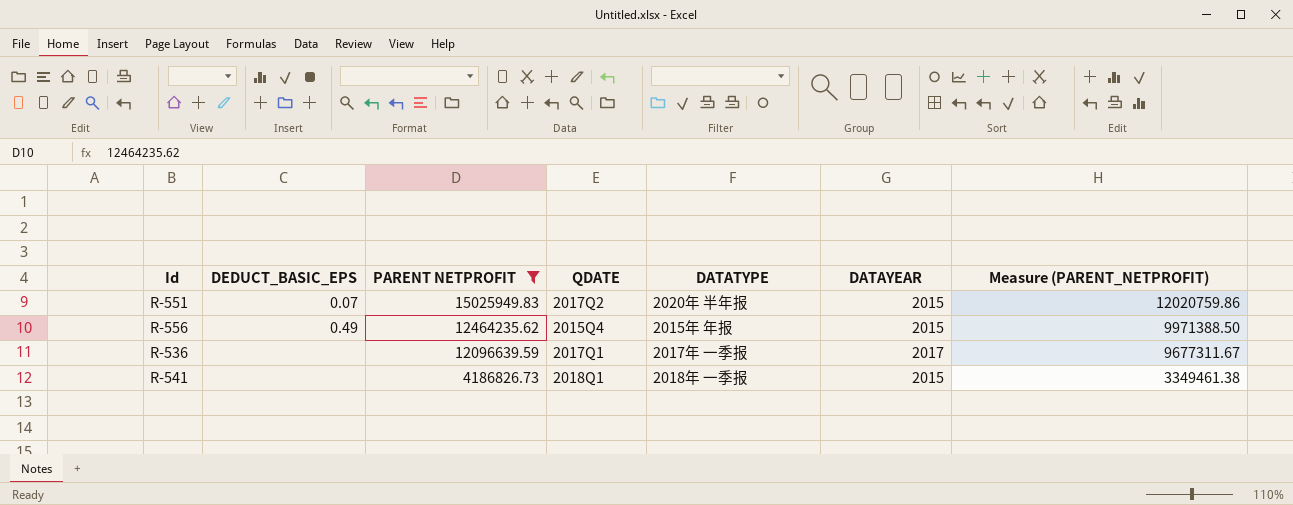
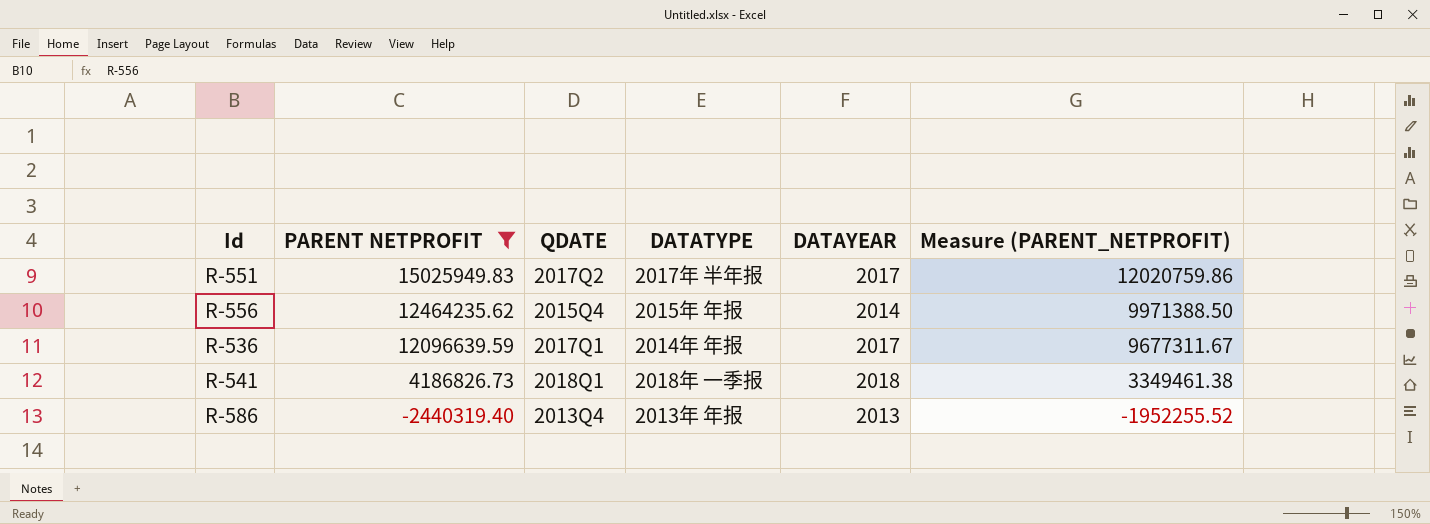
column DEDUCT_BASIC_EPS | position: 2 -> none
R-551 | DATATYPE: 2020年 半年报 -> 2017年 半年报
R-551 | DATAYEAR: 2015 -> 2017
R-556 | DATAYEAR: 2015 -> 2014
R-536 | DATATYPE: 2017年 一季报 -> 2014年 年报
R-541 | DATAYEAR: 2015 -> 2018
row R-586: none -> -2440319.40 | 2013Q4 | 2013年 年报 | 2013 | -1952255.52

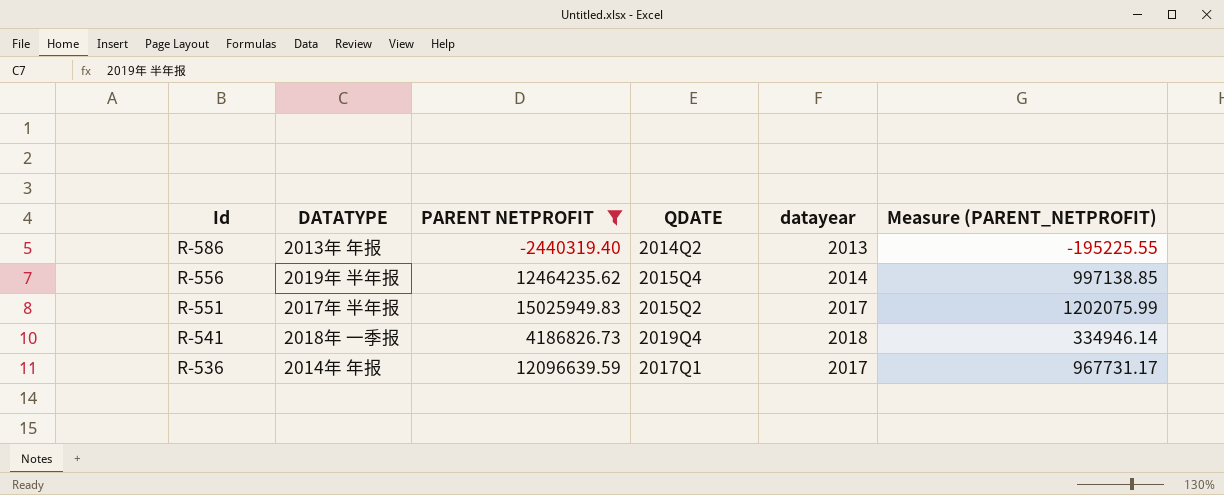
row order: PARENT NETPROFIT descending -> Id descending
column DATATYPE | position: 4 -> 2
column name: DATAYEAR -> datayear
column Measure (PARENT_NETPROFIT) | formula: [PARENT NETPROFIT] * 0.8 -> [PARENT NETPROFIT] * 0.08
R-586 | QDATE: 2013Q4 -> 2014Q2
R-556 | DATATYPE: 2015年 年报 -> 2019年 半年报
R-551 | QDATE: 2017Q2 -> 2015Q2
R-541 | QDATE: 2018Q1 -> 2019Q4

